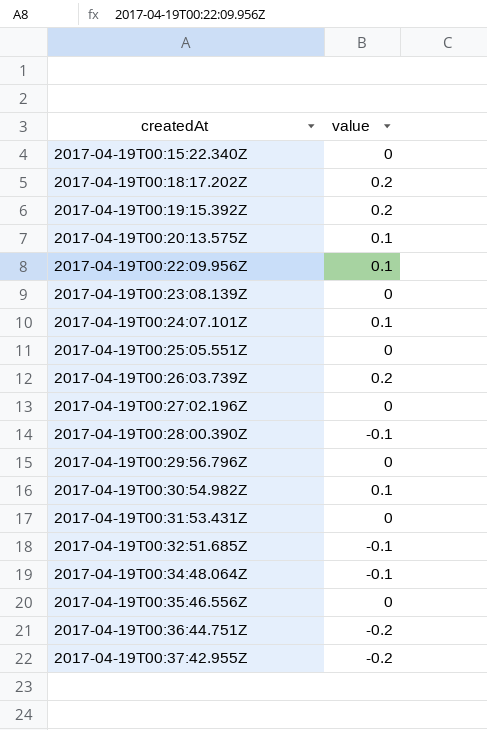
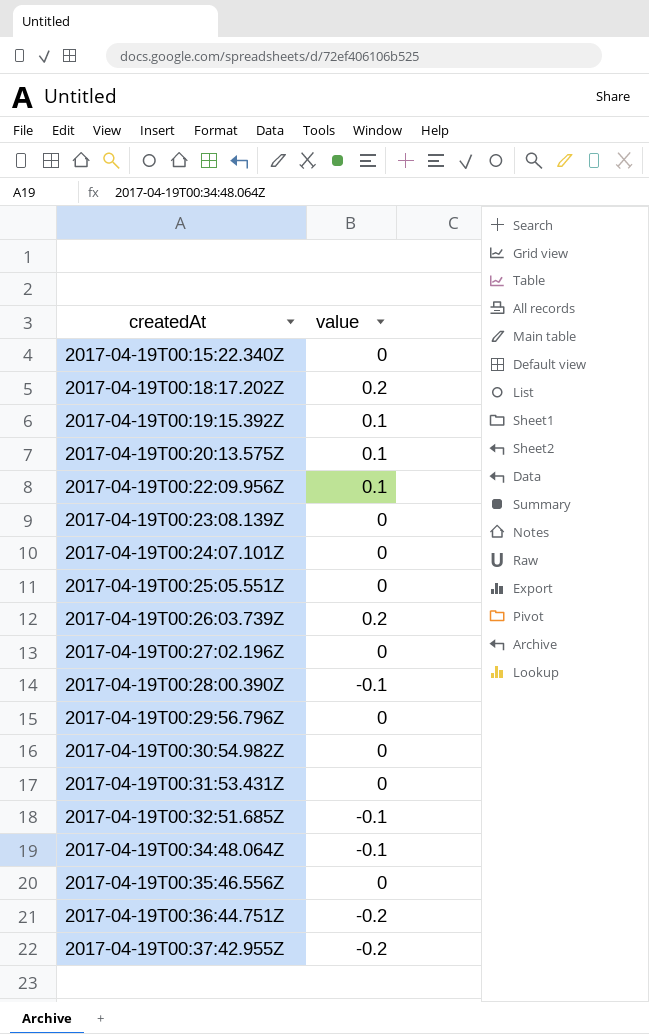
2017-04-19T00:19:15.392Z | value: 0.2 -> 0.1
2017-04-19T00:24:07.101Z | value: 0.1 -> 0
2017-04-19T00:30:54.982Z | value: 0.1 -> 0

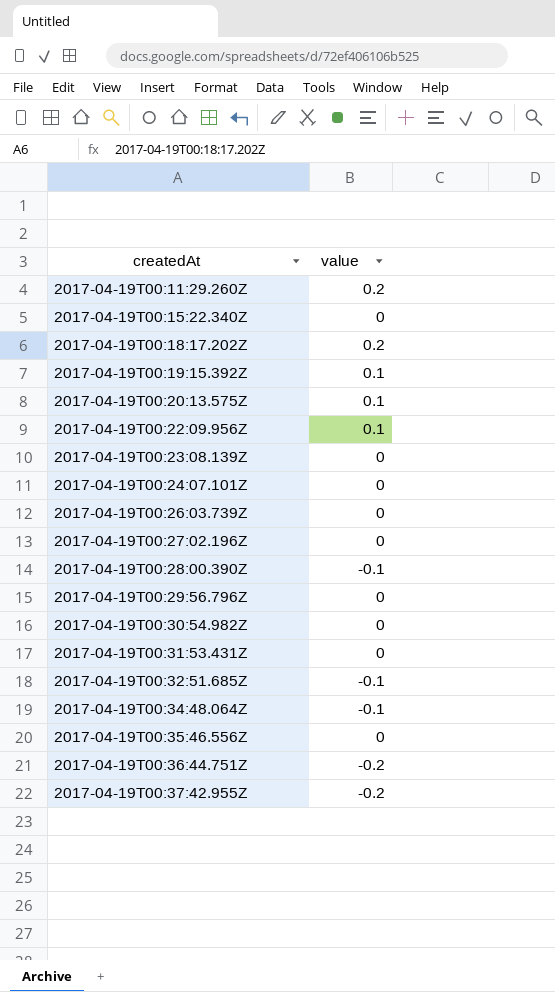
row 2017-04-19T00:25:05.551Z: 0 -> none
row 2017-04-19T00:11:29.260Z: none -> 0.2
2017-04-19T00:26:03.739Z | value: 0.2 -> 0

